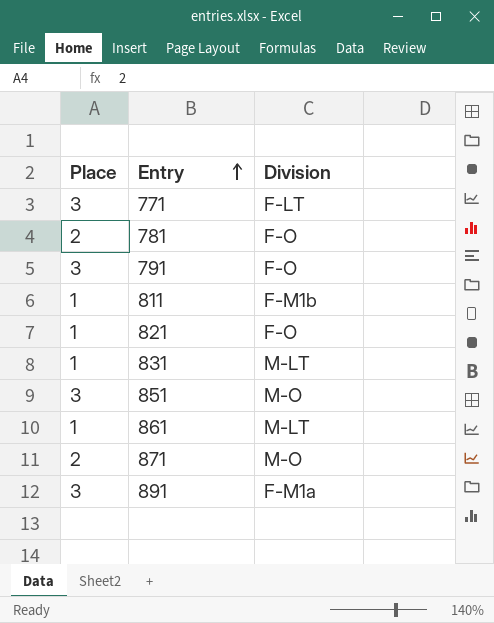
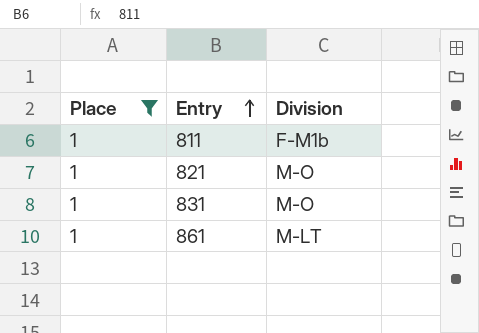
filter: none -> Place = 1
821 | Division: F-O -> M-O
831 | Division: M-LT -> M-O

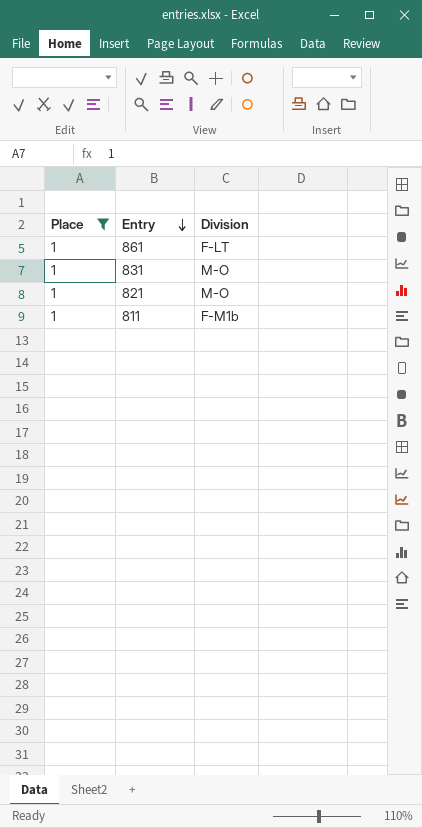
row order: Entry ascending -> Entry descending
861 | Division: M-LT -> F-LT

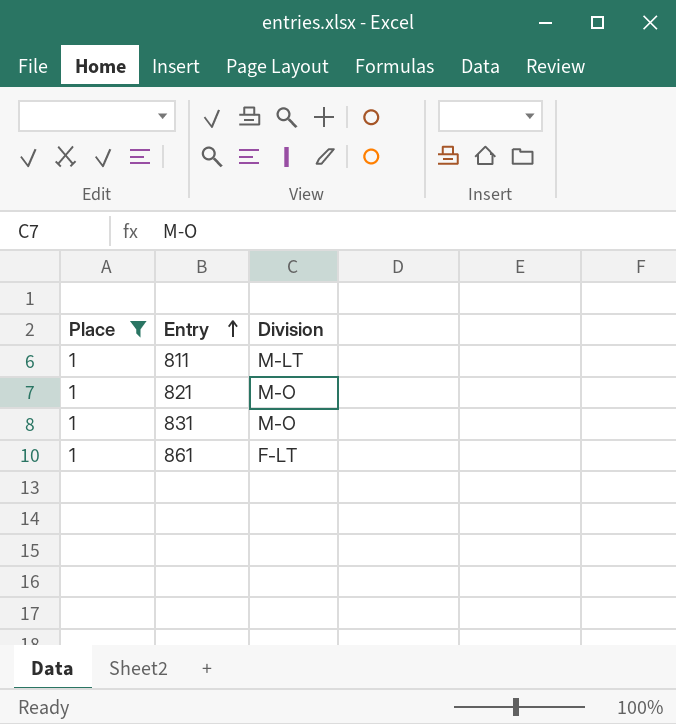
row order: Entry descending -> Entry ascending
811 | Division: F-M1b -> M-LT

